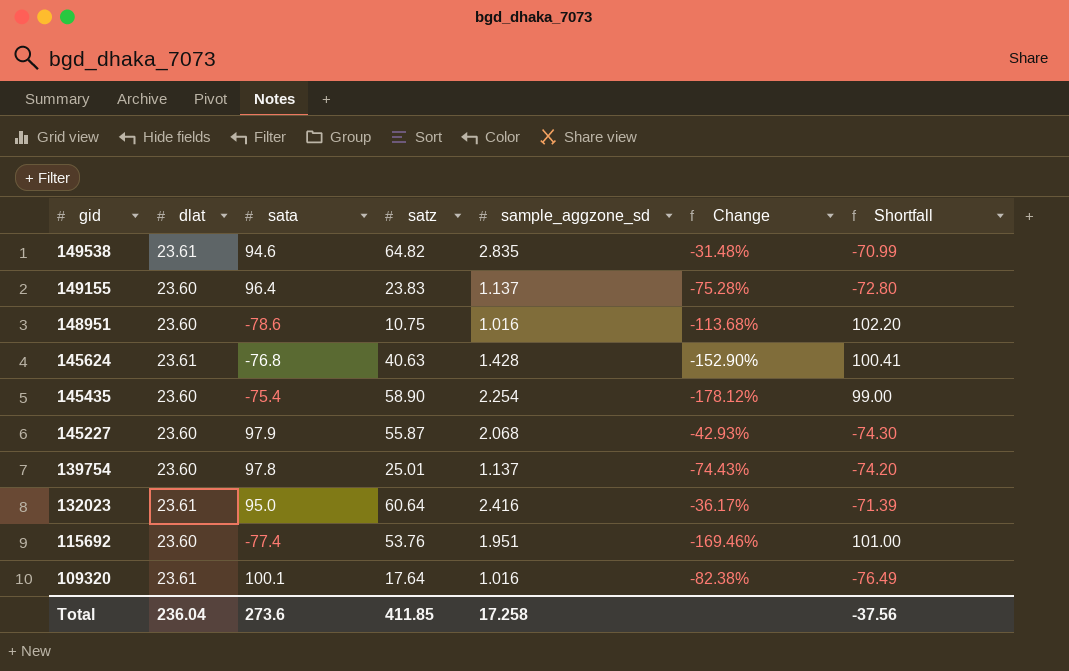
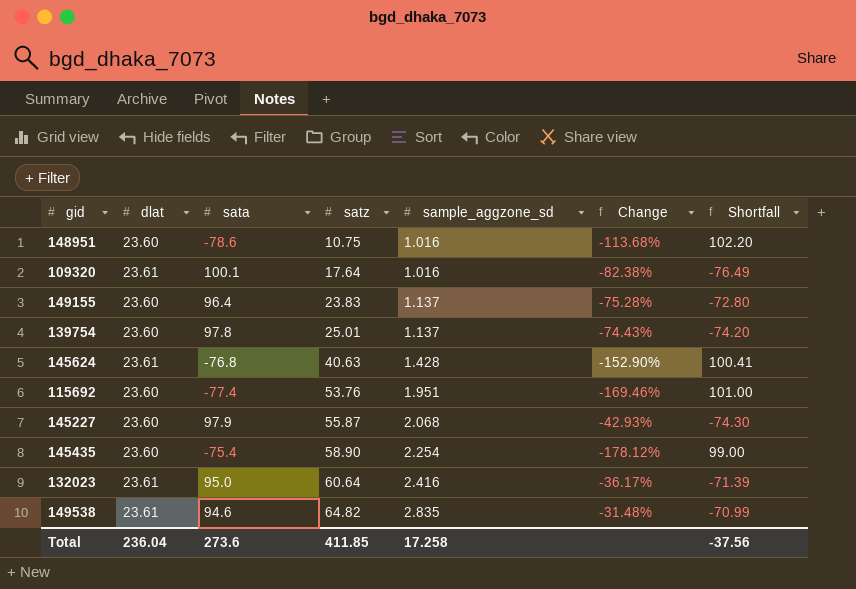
row order: gid descending -> satz ascending

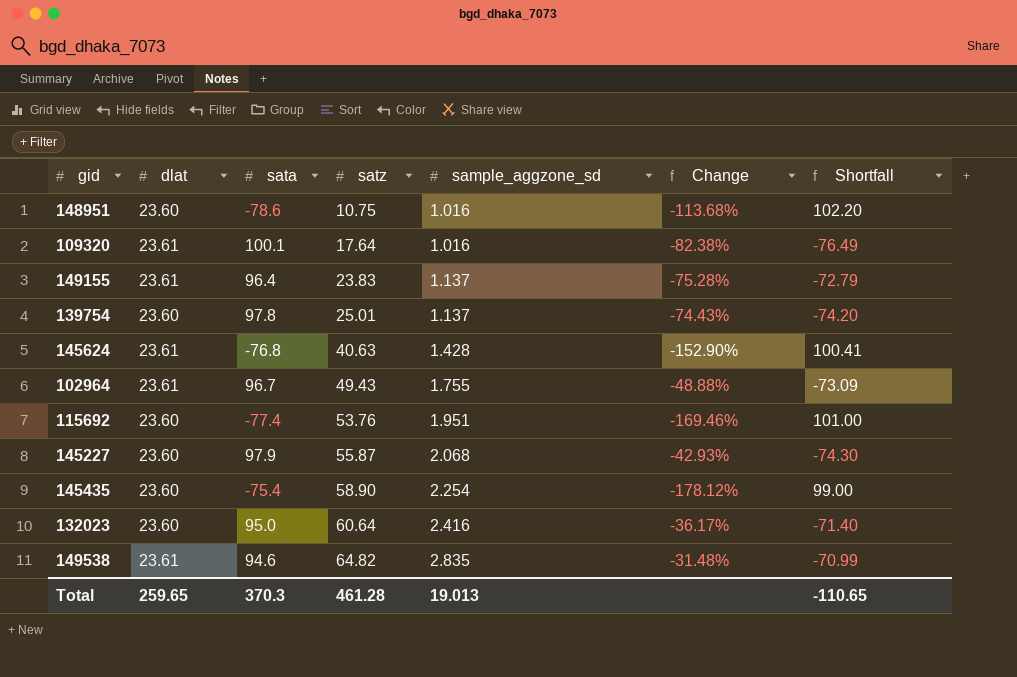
149155 | dlat: 23.60 -> 23.61
149155 | Shortfall: -72.80 -> -72.79
row 102964: none -> 23.61 | 96.7 | 49.43 | 1.755 | -48.88% | -73.09
132023 | dlat: 23.61 -> 23.60
132023 | Shortfall: -71.39 -> -71.40
Total | dlat: 236.04 -> 259.65
Total | sata: 273.6 -> 370.3
Total | satz: 411.85 -> 461.28
Total | sample_aggzone_sd: 17.258 -> 19.013
Total | Shortfall: -37.56 -> -110.65

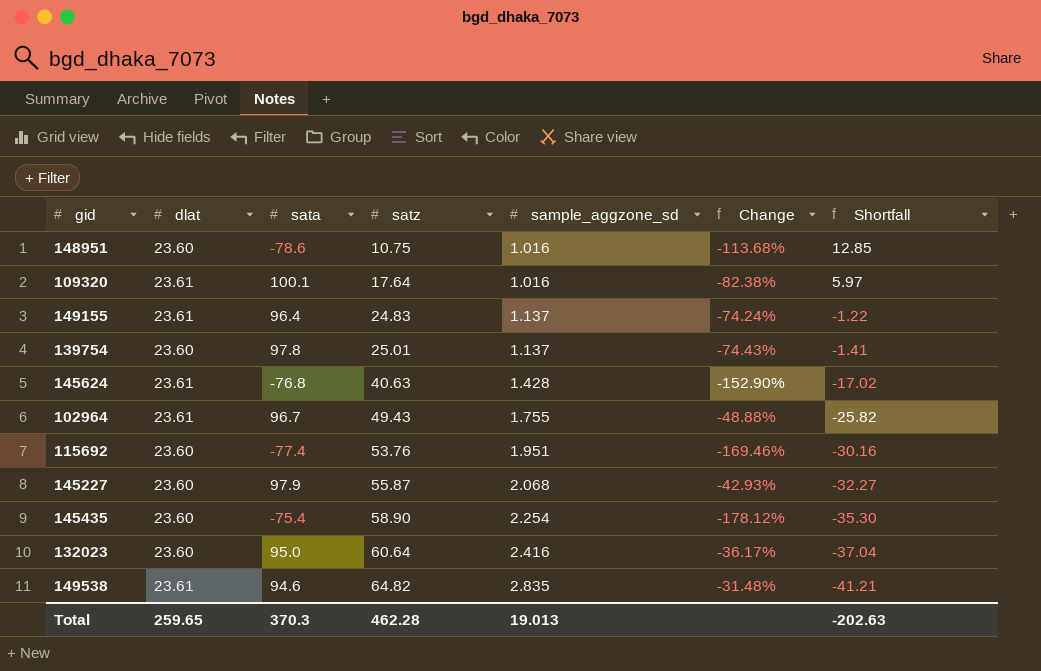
column Shortfall | formula: [dlat] - [sata] -> [dlat] - [satz]
149155 | satz: 23.83 -> 24.83
149155 | Change: -75.28% -> -74.24%
Total | satz: 461.28 -> 462.28
Total | Shortfall: -110.65 -> -202.63

